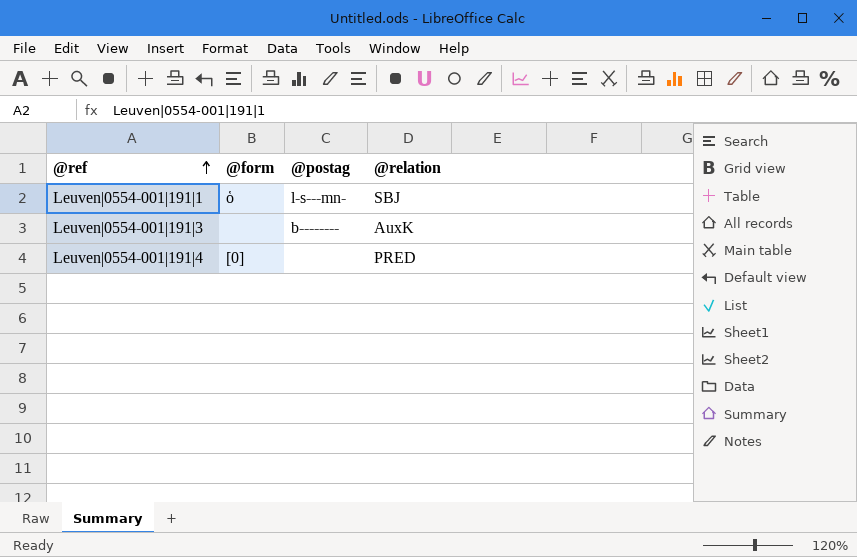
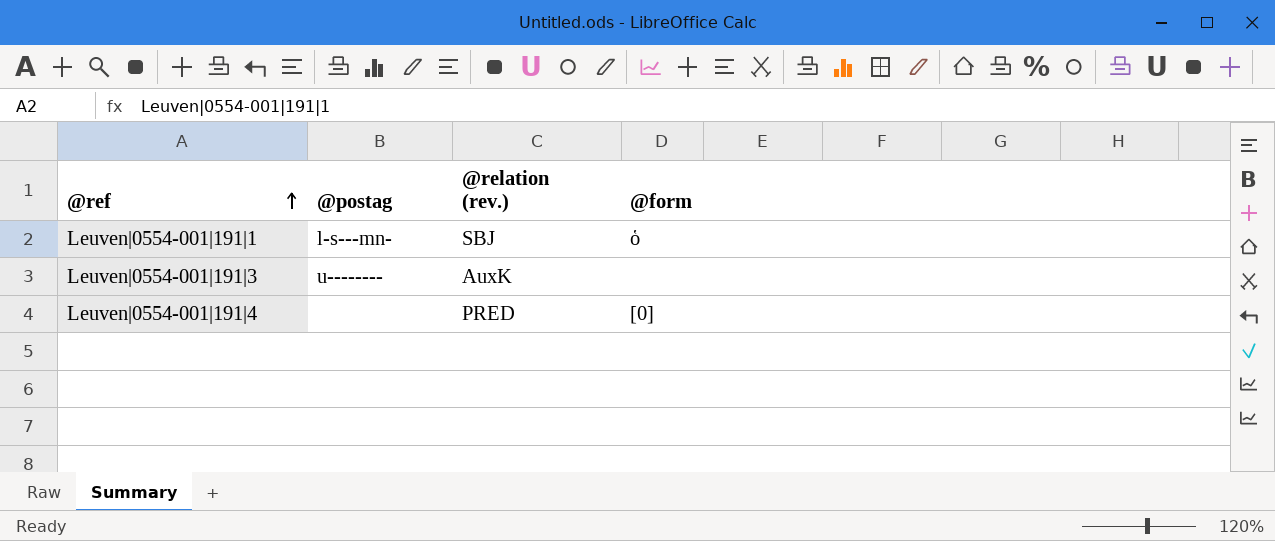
column name: @relation -> @relation (rev.)
column @form | position: 2 -> 4
Leuven|0554-001|191|3 | @postag: b-------- -> u--------

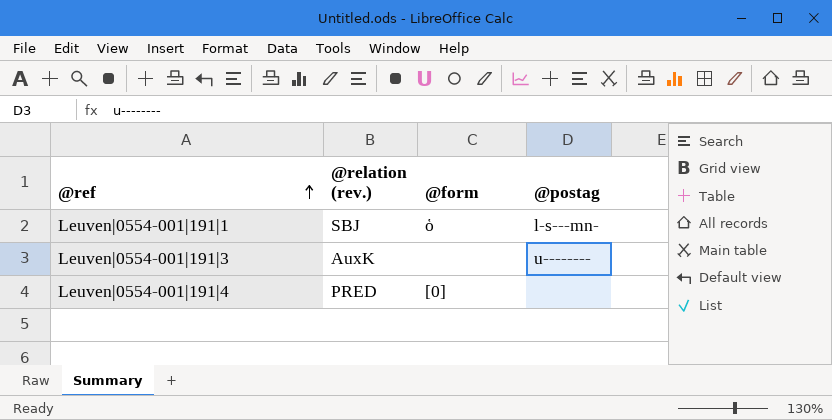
column @postag | position: 2 -> 4

